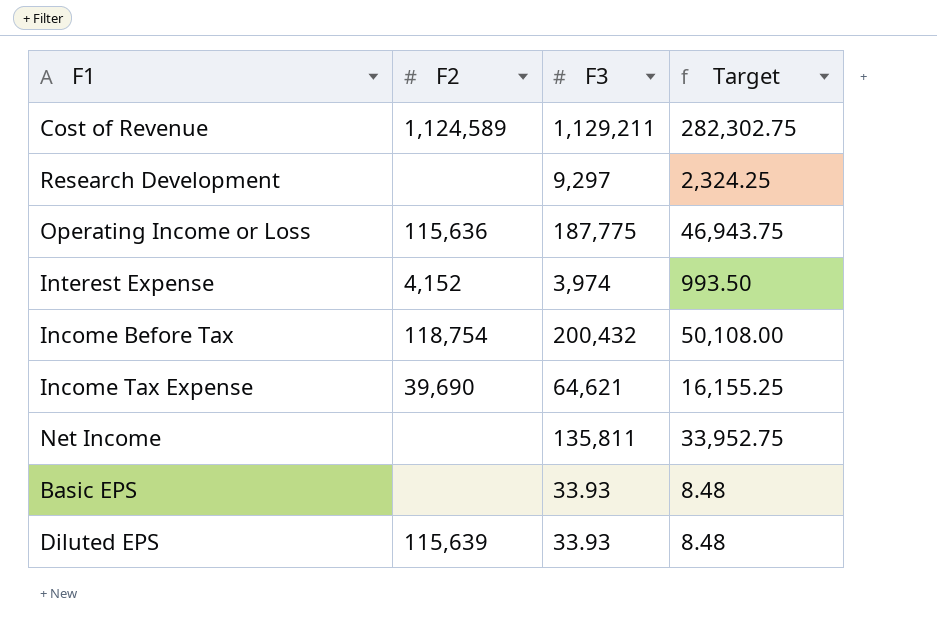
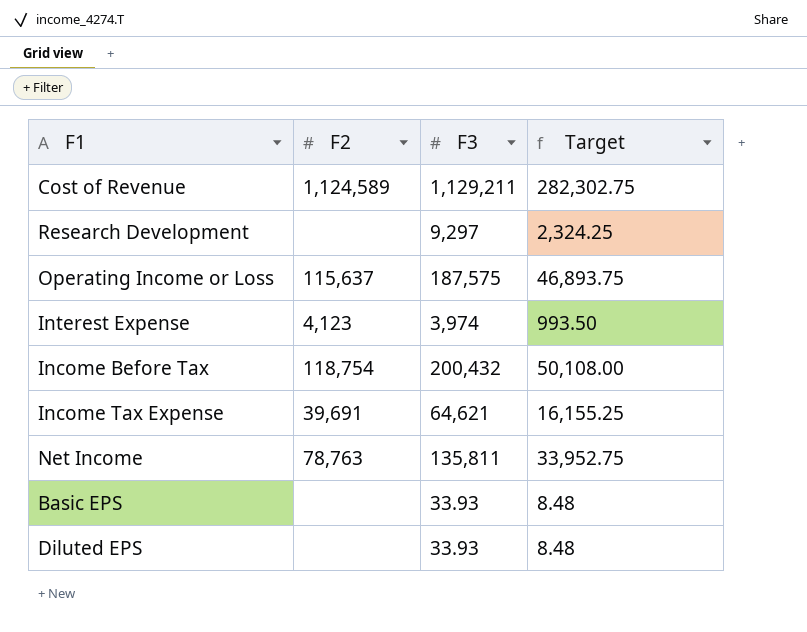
Operating Income or Loss | F2: 115,636 -> 115,637
Operating Income or Loss | F3: 187,775 -> 187,575
Operating Income or Loss | Target: 46,943.75 -> 46,893.75
Interest Expense | F2: 4,152 -> 4,123
Income Tax Expense | F2: 39,690 -> 39,691
Net Income | F2: none -> 78,763
Diluted EPS | F2: 115,639 -> none

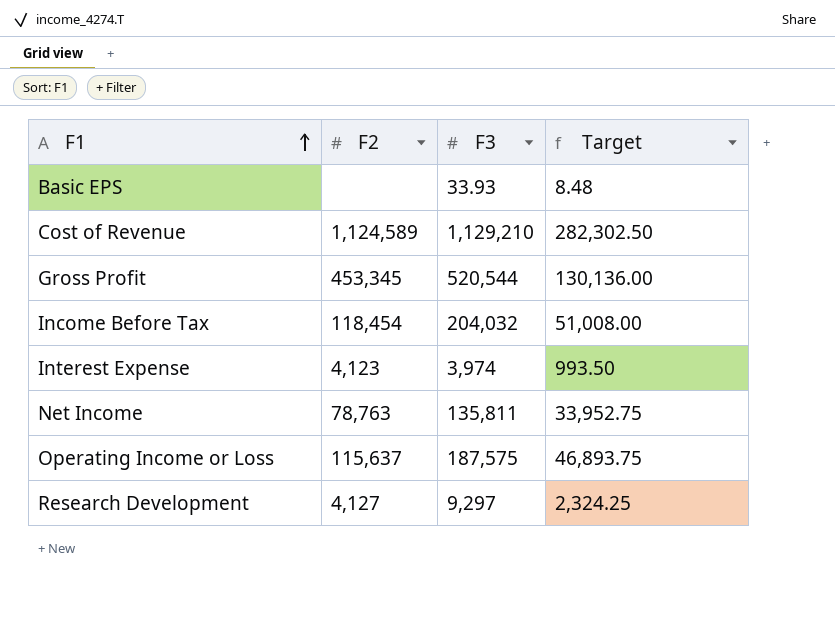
row order: none -> F1 ascending
row Income Tax Expense: 39,691 | 64,621 | 16,155.25 -> none
row Diluted EPS: none | 33.93 | 8.48 -> none
Cost of Revenue | F3: 1,129,211 -> 1,129,210
Cost of Revenue | Target: 282,302.75 -> 282,302.50
row Gross Profit: none -> 453,345 | 520,544 | 130,136.00
Income Before Tax | F2: 118,754 -> 118,454
Income Before Tax | F3: 200,432 -> 204,032
Income Before Tax | Target: 50,108.00 -> 51,008.00
Research Development | F2: none -> 4,127

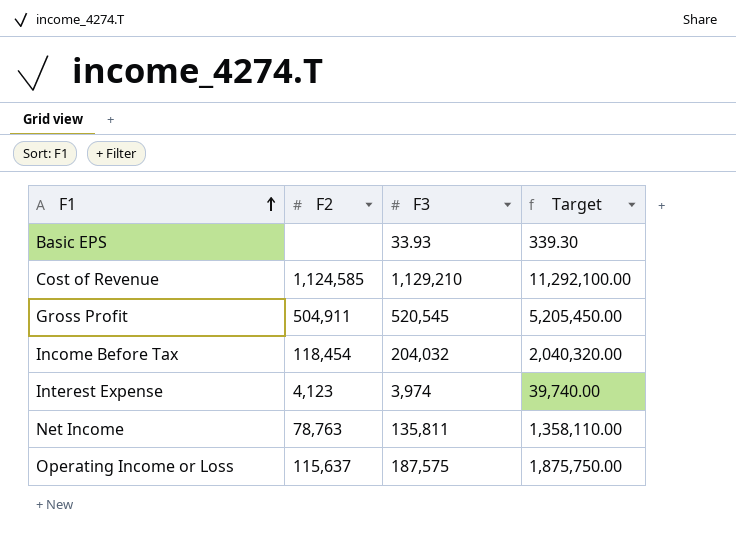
column Target | formula: [F3] * 0.25 -> [F3] * 10
row Research Development: 4,127 | 9,297 | 2,324.25 -> none
Cost of Revenue | F2: 1,124,589 -> 1,124,585
Gross Profit | F2: 453,345 -> 504,911
Gross Profit | F3: 520,544 -> 520,545

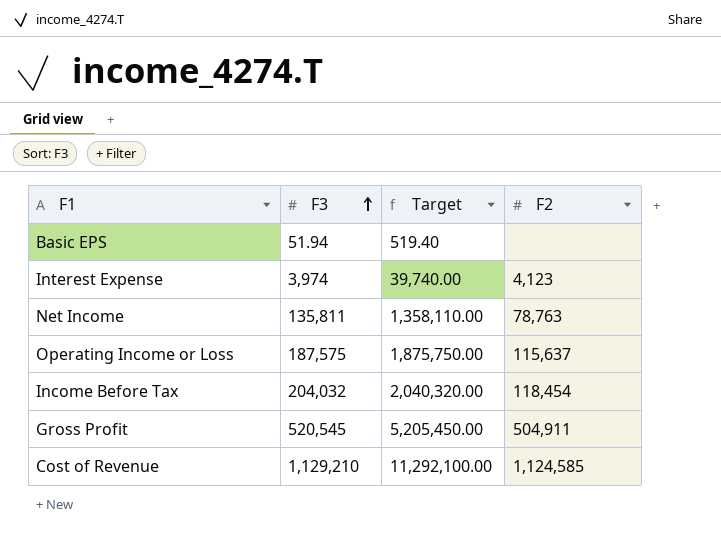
row order: F1 ascending -> F3 ascending
column F2 | position: 2 -> 4
Basic EPS | F3: 33.93 -> 51.94
Basic EPS | Target: 339.30 -> 519.40

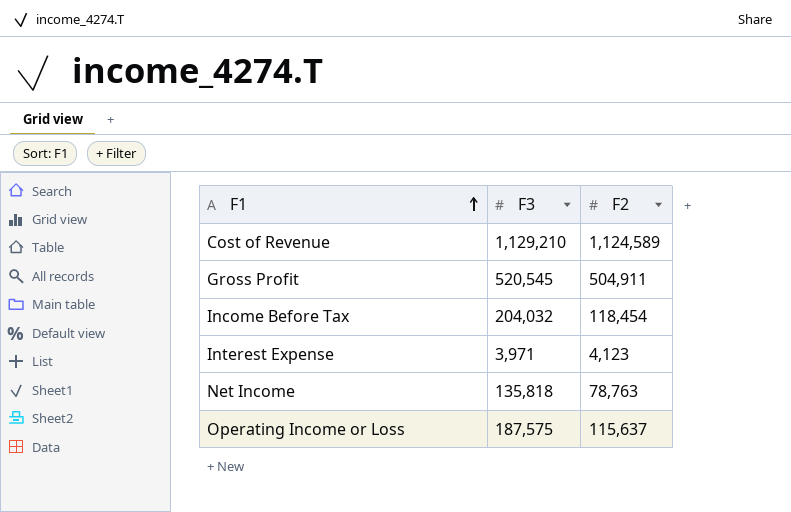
row order: F3 ascending -> F1 ascending
column Target | formula: [F3] * 10 -> none
row Basic EPS: 51.94 | 519.40 | none -> none
Cost of Revenue | F2: 1,124,585 -> 1,124,589
Interest Expense | F3: 3,974 -> 3,971
Net Income | F3: 135,811 -> 135,818

